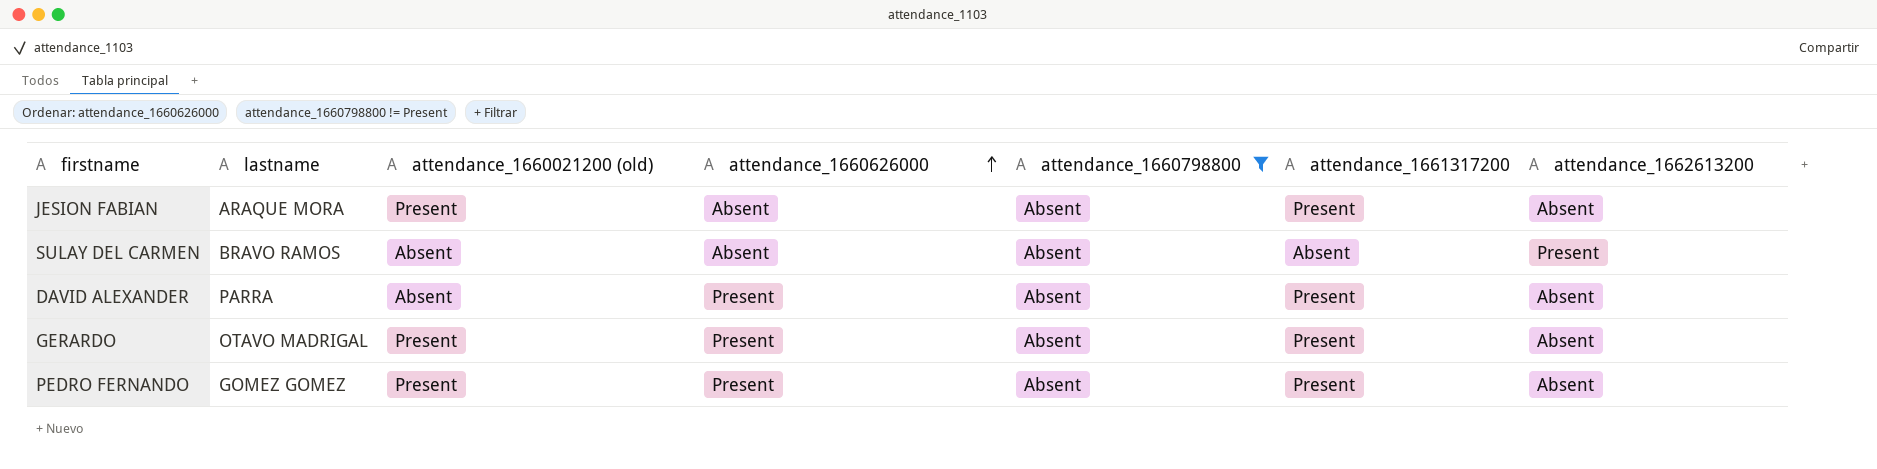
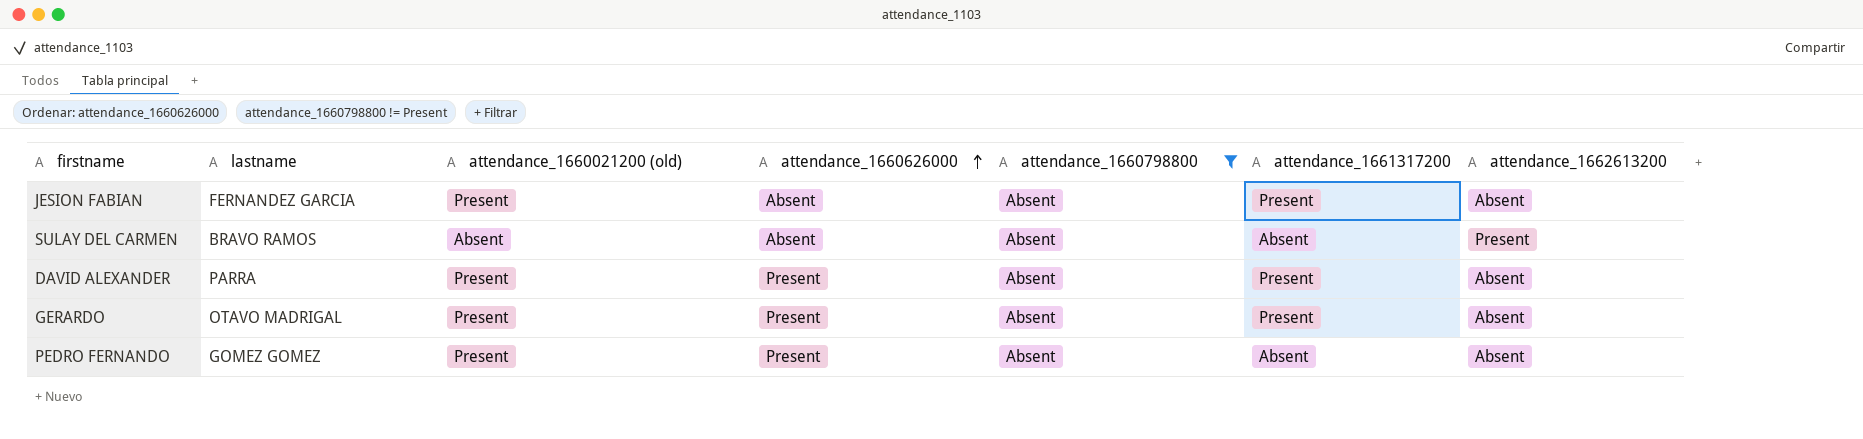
JESION FABIAN | lastname: ARAQUE MORA -> FERNANDEZ GARCIA
DAVID ALEXANDER | attendance_1660021200 (old): Absent -> Present
PEDRO FERNANDO | attendance_1661317200: Present -> Absent

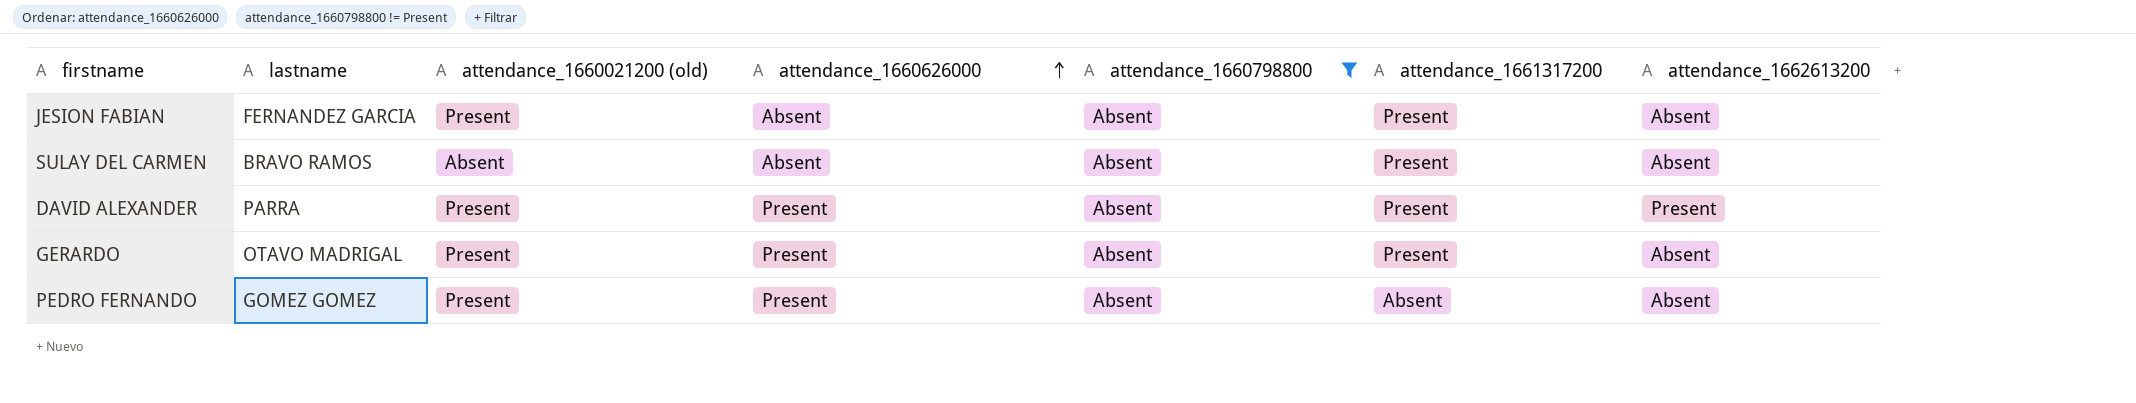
SULAY DEL CARMEN | attendance_1661317200: Absent -> Present
SULAY DEL CARMEN | attendance_1662613200: Present -> Absent
DAVID ALEXANDER | attendance_1662613200: Absent -> Present

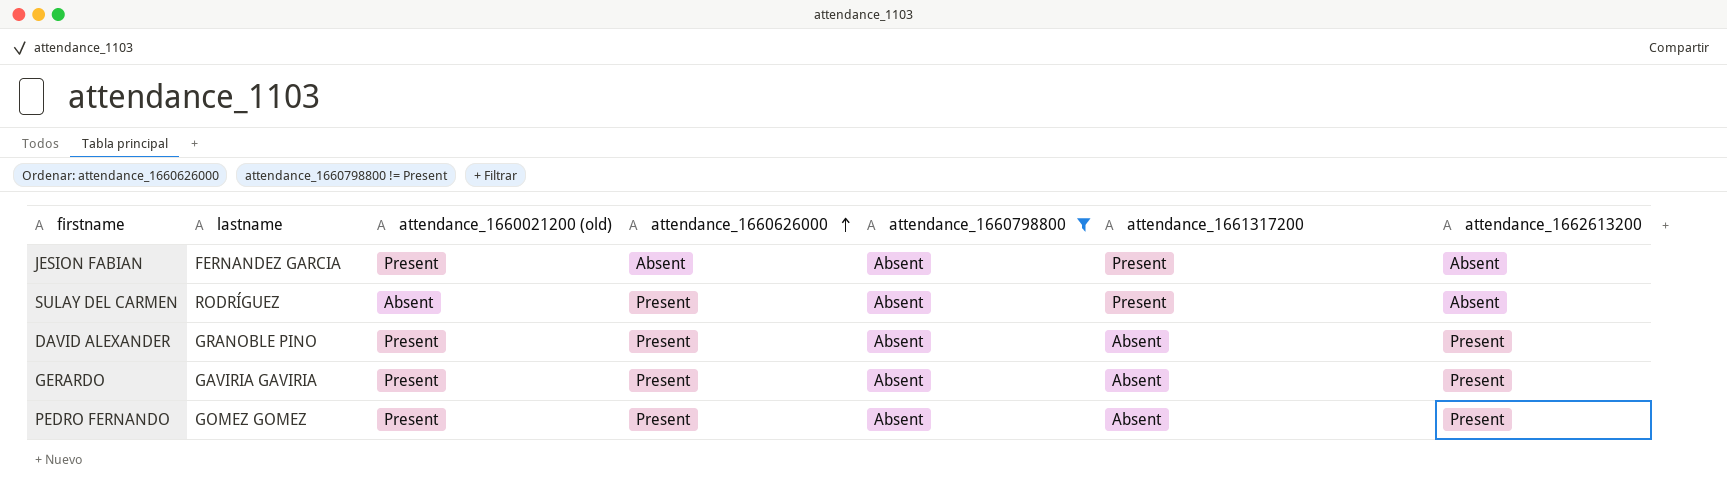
SULAY DEL CARMEN | lastname: BRAVO RAMOS -> RODRÍGUEZ
SULAY DEL CARMEN | attendance_1660626000: Absent -> Present
DAVID ALEXANDER | lastname: PARRA -> GRANOBLE PINO
DAVID ALEXANDER | attendance_1661317200: Present -> Absent
GERARDO | lastname: OTAVO MADRIGAL -> GAVIRIA GAVIRIA
GERARDO | attendance_1661317200: Present -> Absent
GERARDO | attendance_1662613200: Absent -> Present
PEDRO FERNANDO | attendance_1662613200: Absent -> Present

